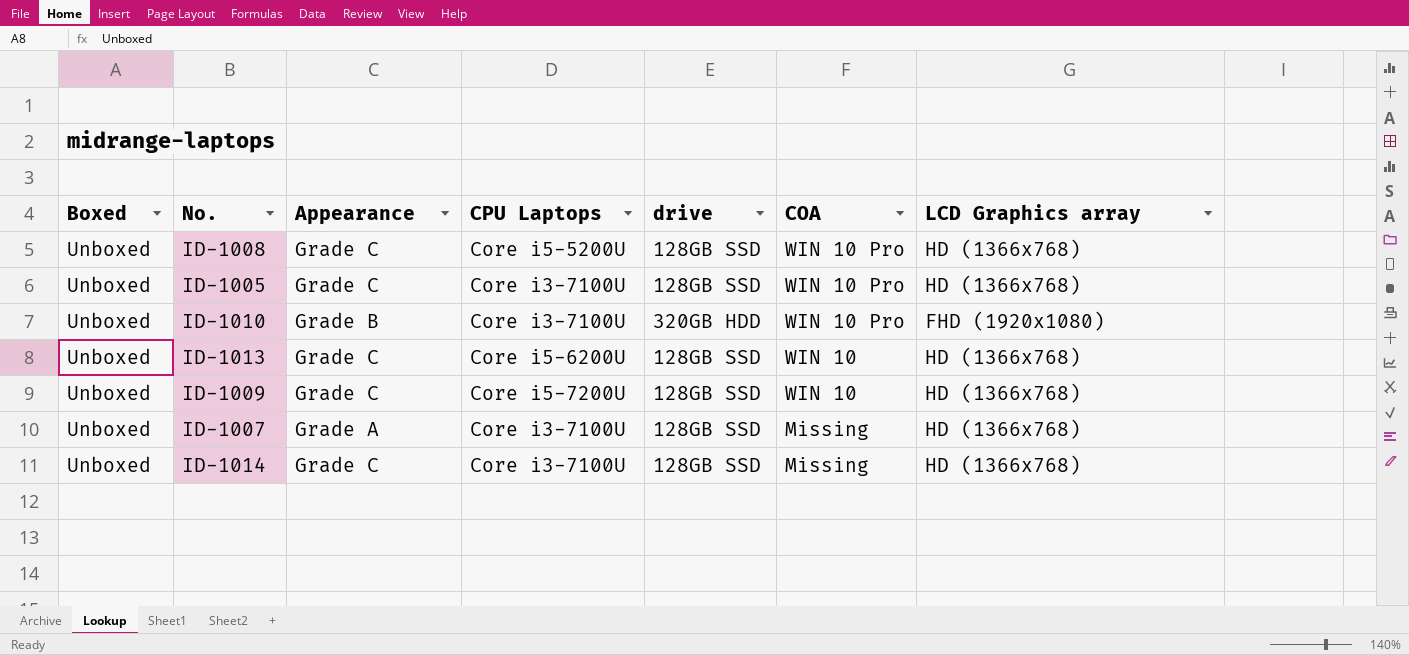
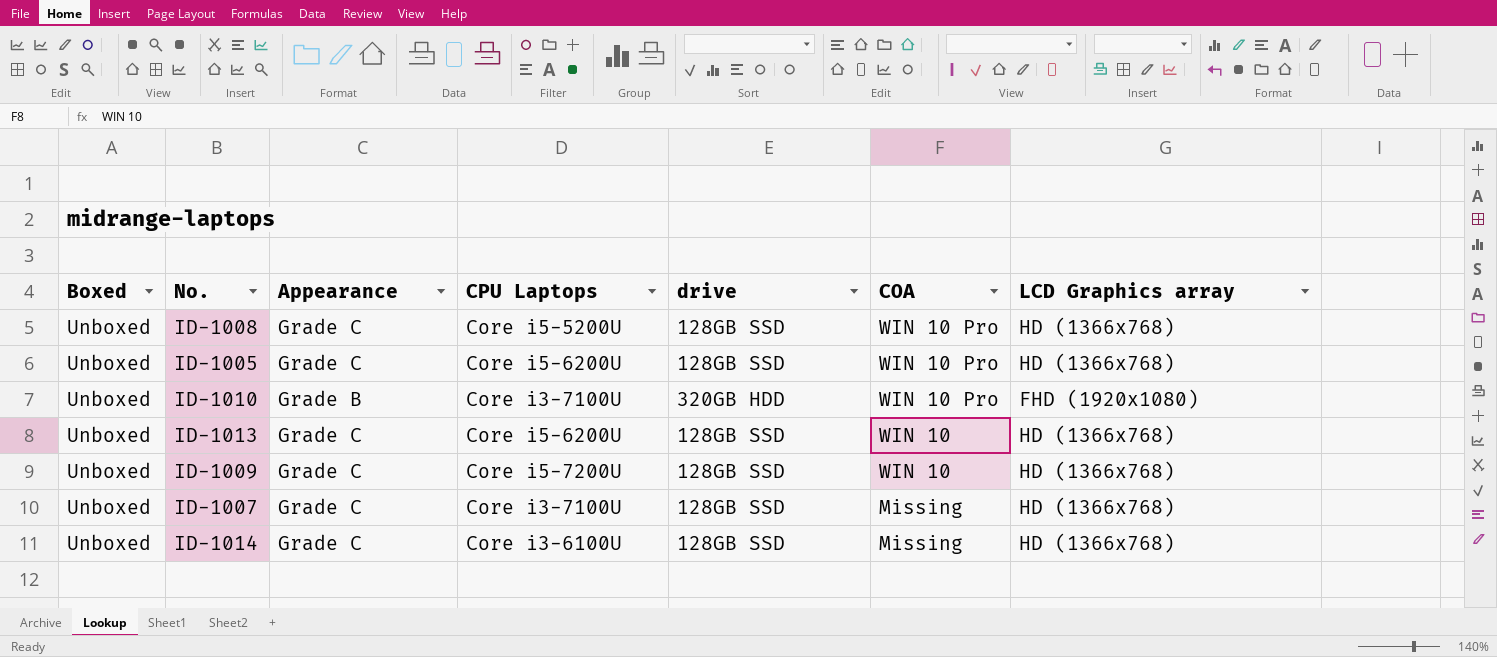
ID-1005 | CPU Laptops: Core i3-7100U -> Core i5-6200U
ID-1007 | Appearance: Grade A -> Grade C
ID-1014 | CPU Laptops: Core i3-7100U -> Core i3-6100U

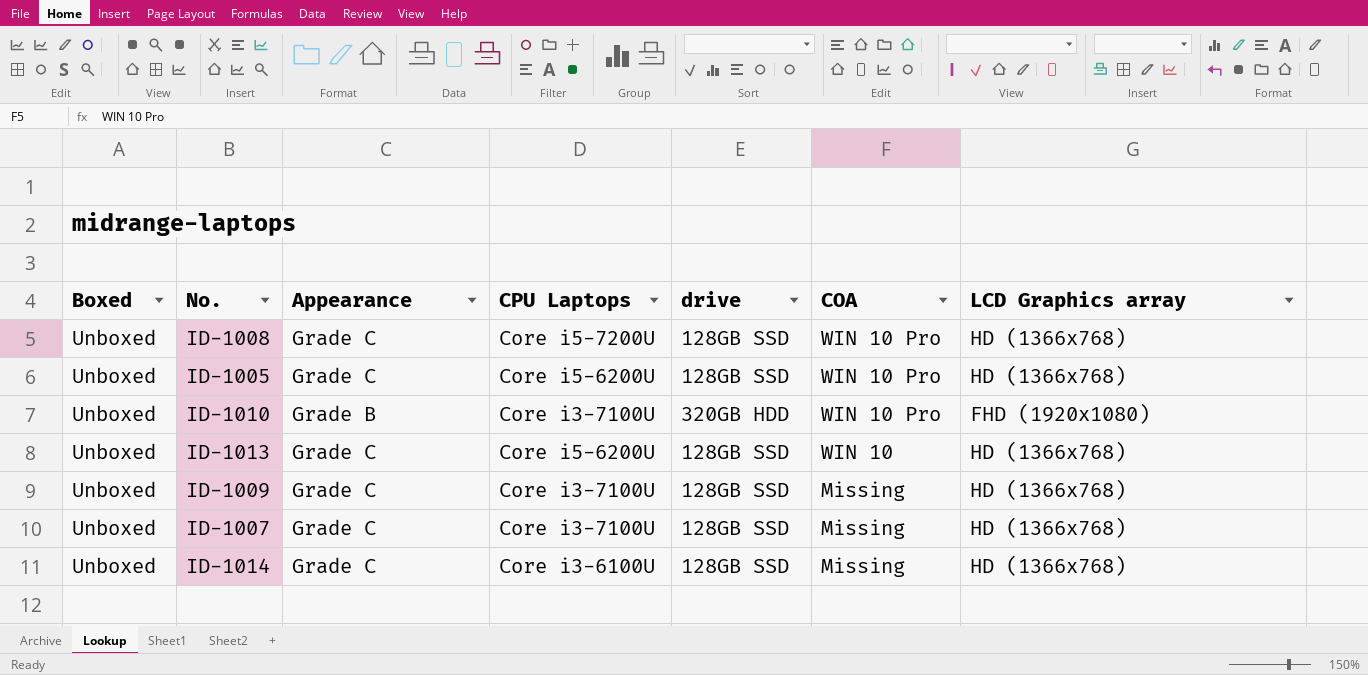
ID-1008 | CPU Laptops: Core i5-5200U -> Core i5-7200U
ID-1009 | CPU Laptops: Core i5-7200U -> Core i3-7100U
ID-1009 | COA: WIN 10 -> Missing

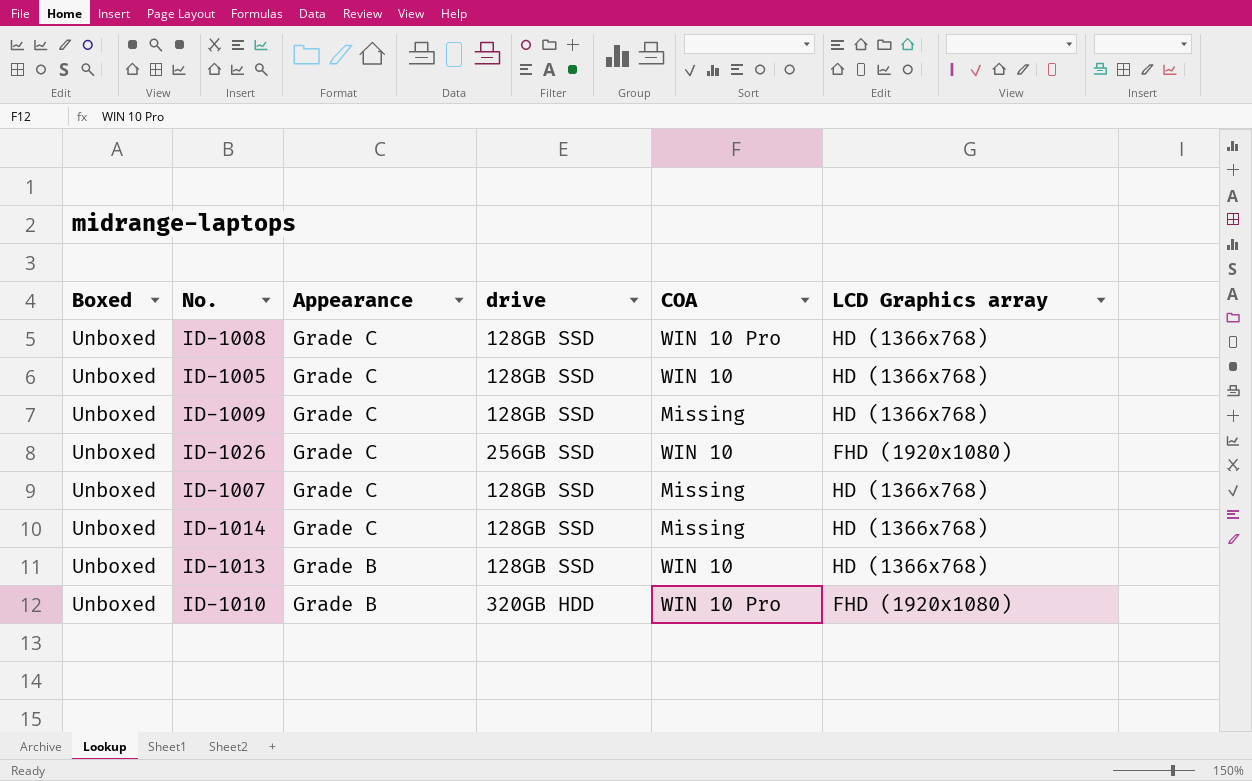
row order: COA descending -> Appearance descending
column CPU Laptops | position: 4 -> none
ID-1005 | COA: WIN 10 Pro -> WIN 10
row ID-1026: none -> Unboxed | Grade C | 256GB SSD | WIN 10 | FHD (1920x1080)
ID-1013 | Appearance: Grade C -> Grade B

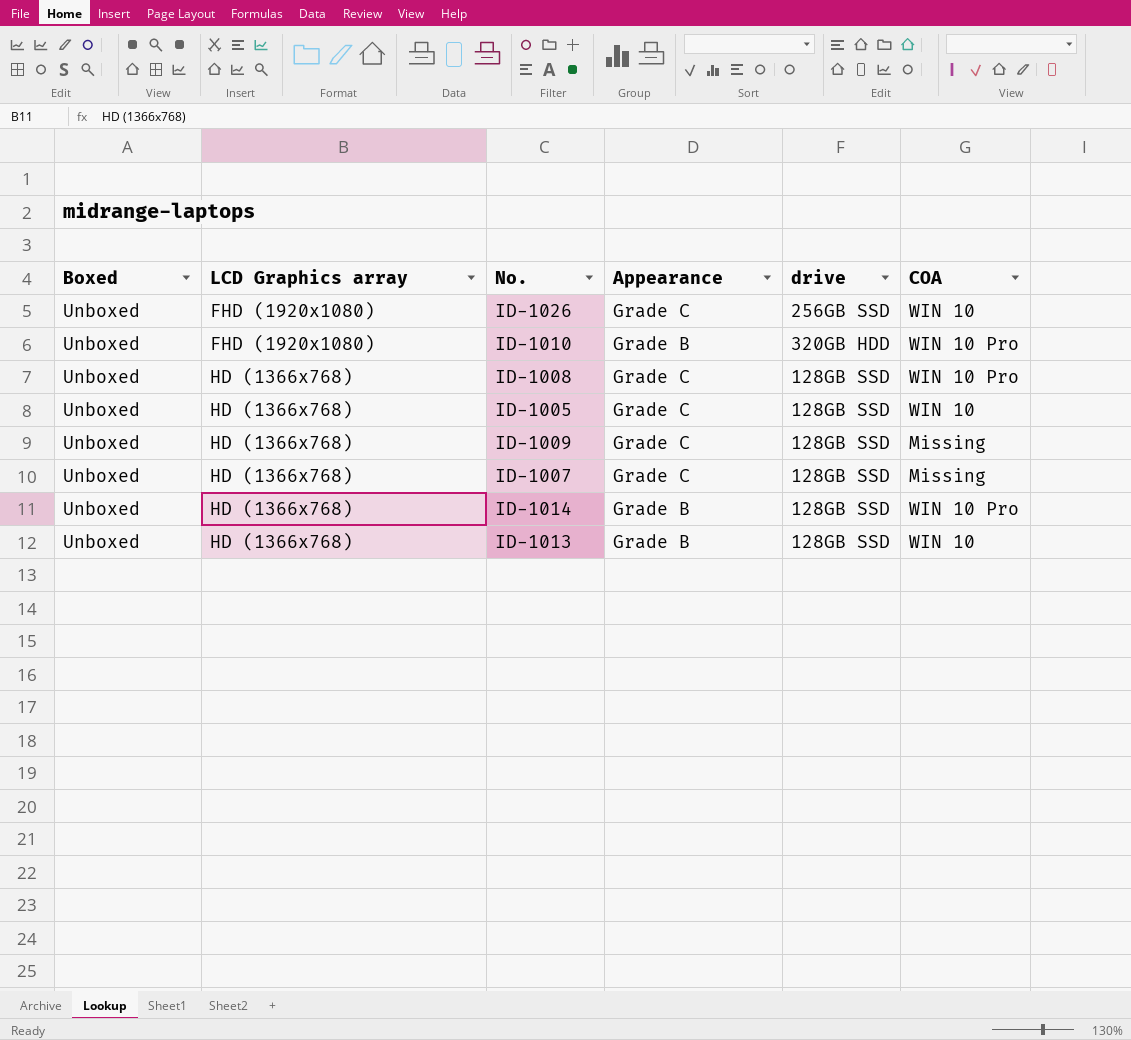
row order: Appearance descending -> LCD Graphics array ascending
column LCD Graphics array | position: 6 -> 2
ID-1014 | Appearance: Grade C -> Grade B
ID-1014 | COA: Missing -> WIN 10 Pro

